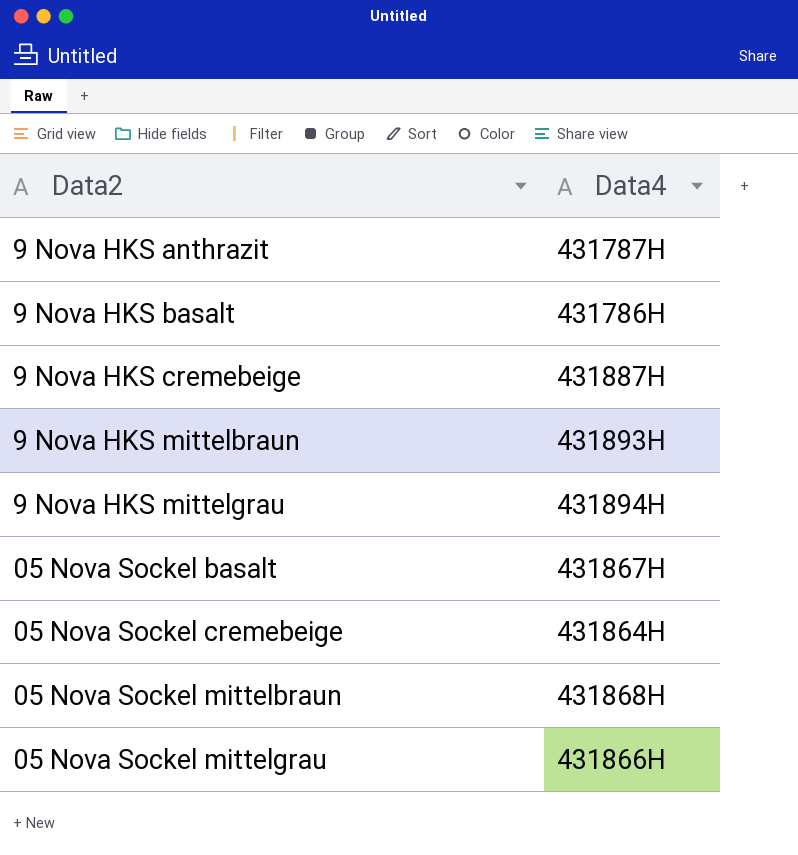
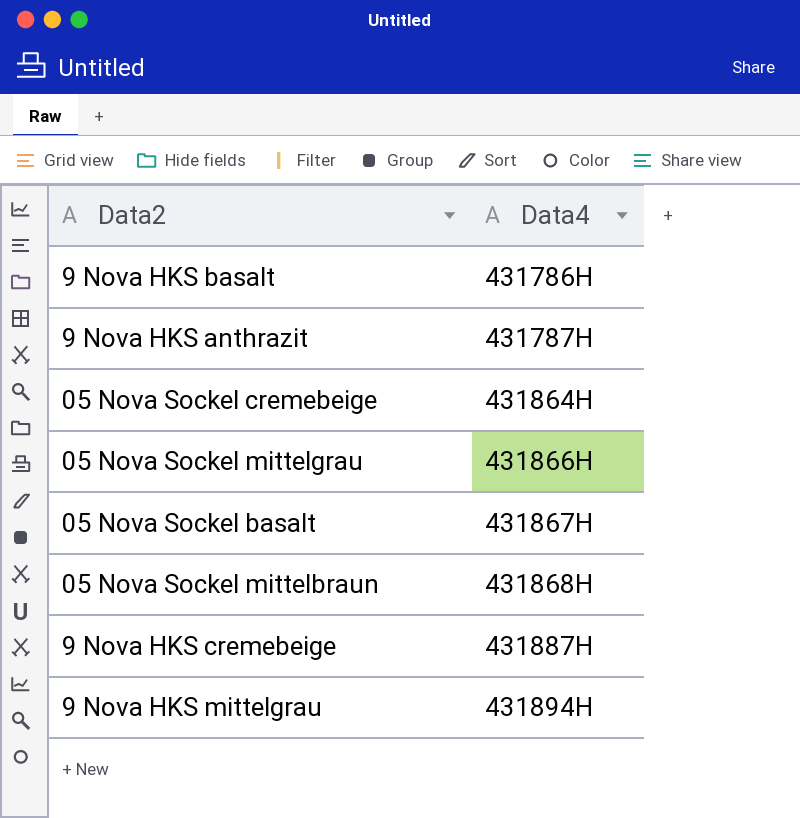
row order: none -> Data4 ascending
row 9 Nova HKS mittelbraun: 431893H -> none

